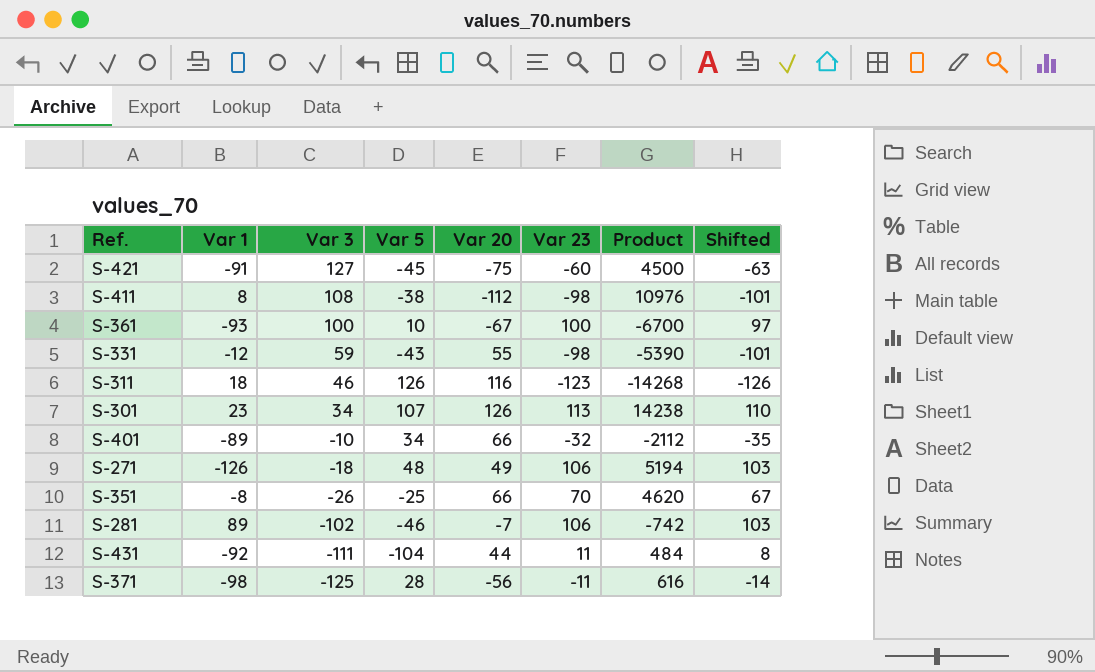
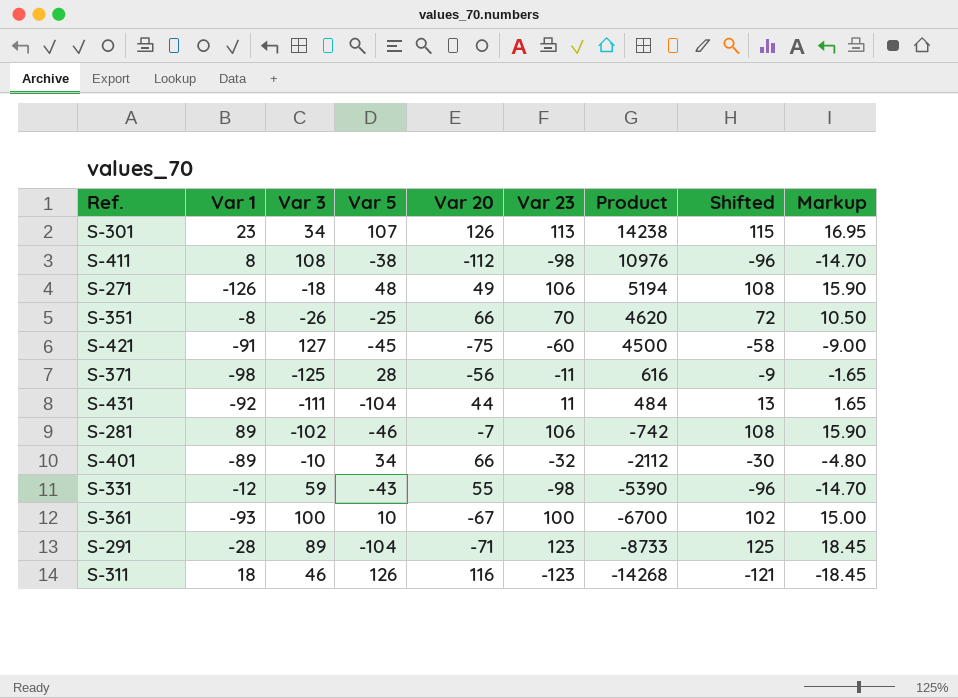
row order: Var 3 descending -> Product descending
column Shifted | formula: [Var 23] - 3 -> [Var 23] + 2
column Markup | formula: none -> [Var 23] * 0.15
row S-291: none -> -28 | 89 | -104 | -71 | 123 | -8733 | 125 | 18.45

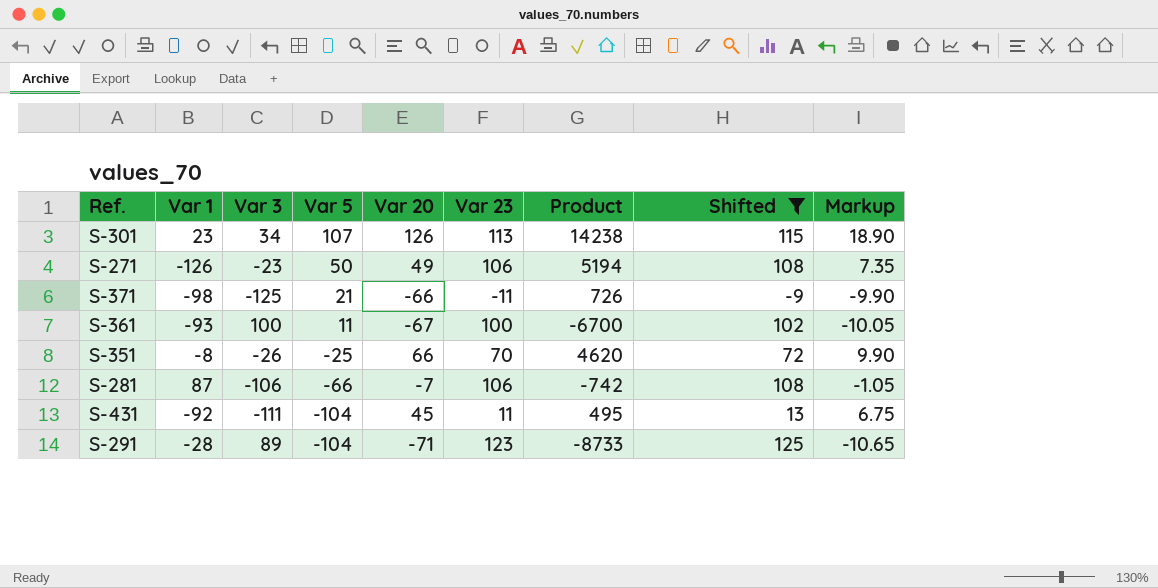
filter: none -> Shifted >= -9
row order: Product descending -> Var 5 descending
column Markup | formula: [Var 23] * 0.15 -> [Var 20] * 0.15
S-271 | Var 3: -18 -> -23
S-271 | Var 5: 48 -> 50
S-371 | Var 5: 28 -> 21
S-371 | Var 20: -56 -> -66
S-371 | Product: 616 -> 726
S-361 | Var 5: 10 -> 11
S-281 | Var 1: 89 -> 87
S-281 | Var 3: -102 -> -106
S-281 | Var 5: -46 -> -66
S-431 | Var 20: 44 -> 45
S-431 | Product: 484 -> 495

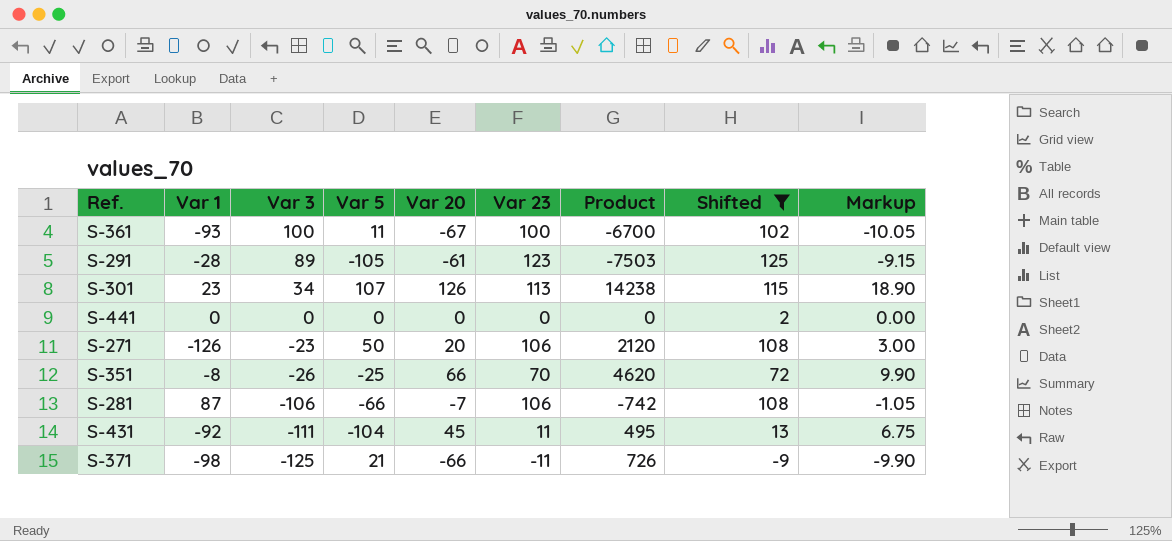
row order: Var 5 descending -> Var 3 descending
S-291 | Var 5: -104 -> -105
S-291 | Var 20: -71 -> -61
S-291 | Product: -8733 -> -7503
S-291 | Markup: -10.65 -> -9.15
row S-441: none -> 0 | 0 | 0 | 0 | 0 | 0 | 2 | 0.00
S-271 | Var 20: 49 -> 20
S-271 | Product: 5194 -> 2120
S-271 | Markup: 7.35 -> 3.00

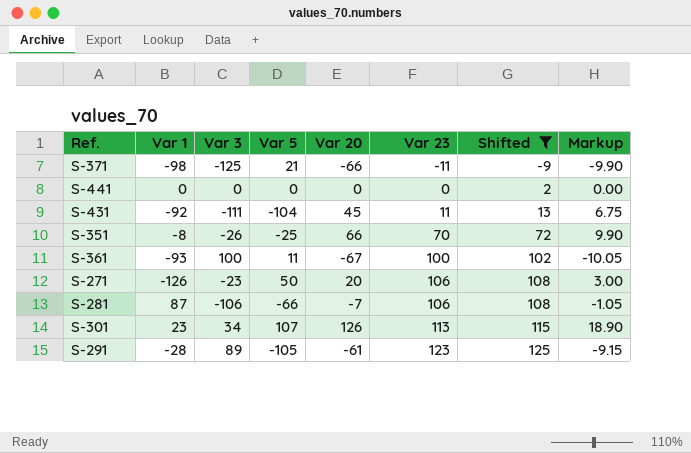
row order: Var 3 descending -> Var 23 ascending
column Product | formula: [Var 20] * [Var 23] -> none

